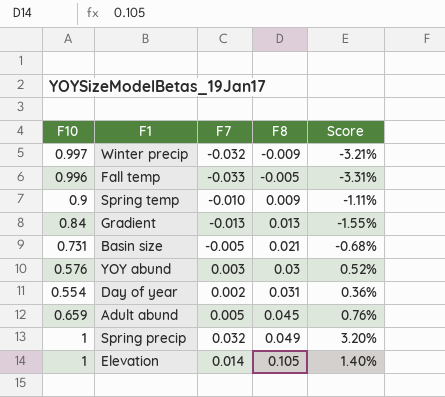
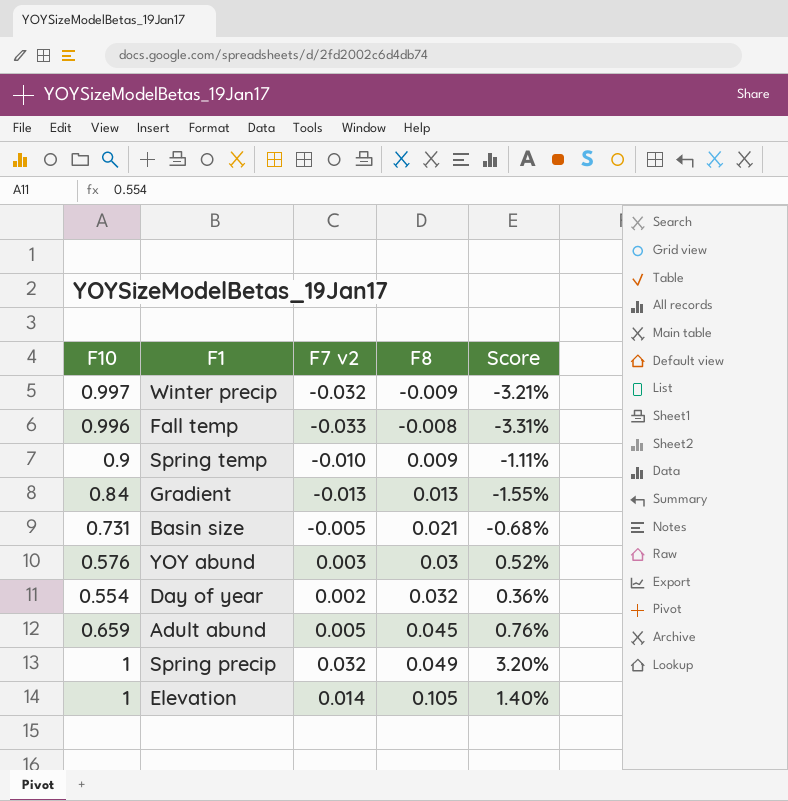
column name: F7 -> F7 v2
Fall temp | F8: -0.005 -> -0.008
Day of year | F8: 0.031 -> 0.032

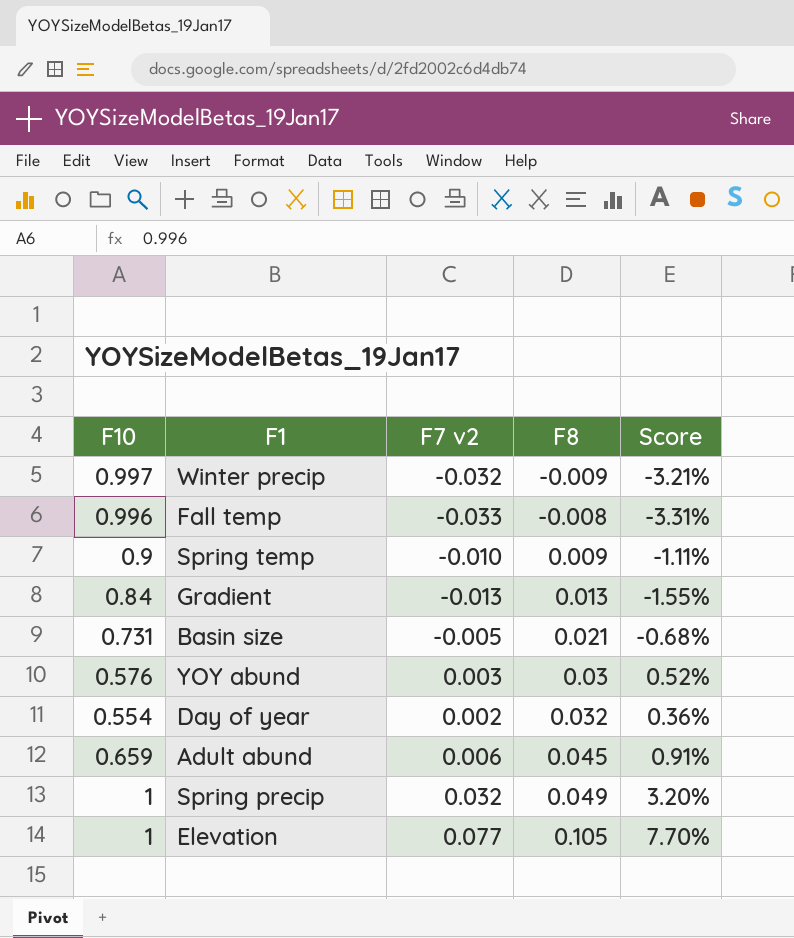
Adult abund | F7 v2: 0.005 -> 0.006
Adult abund | Score: 0.76% -> 0.91%
Elevation | F7 v2: 0.014 -> 0.077
Elevation | Score: 1.40% -> 7.70%

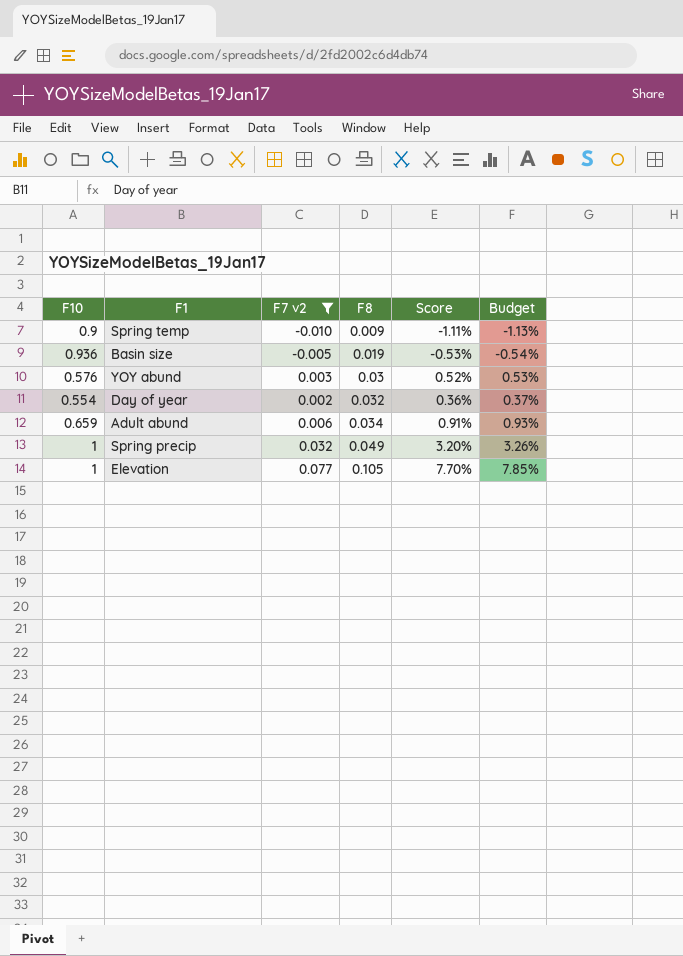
filter: none -> F7 v2 >= -0.010
column Budget | formula: none -> [Score] * 1.02
Basin size | F10: 0.731 -> 0.936
Basin size | F8: 0.021 -> 0.019
Basin size | Score: -0.68% -> -0.53%
Adult abund | F8: 0.045 -> 0.034

